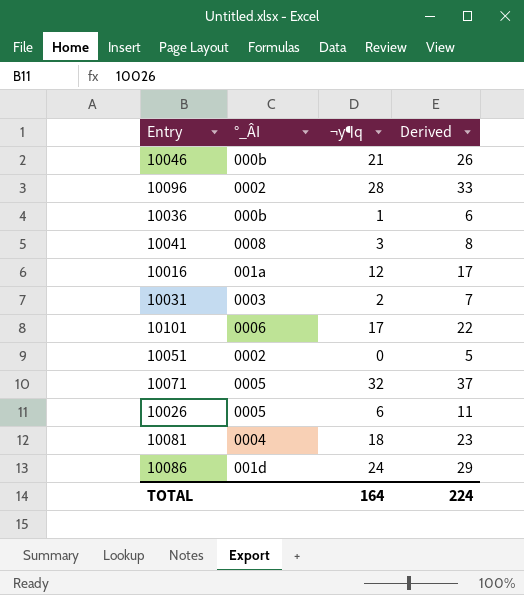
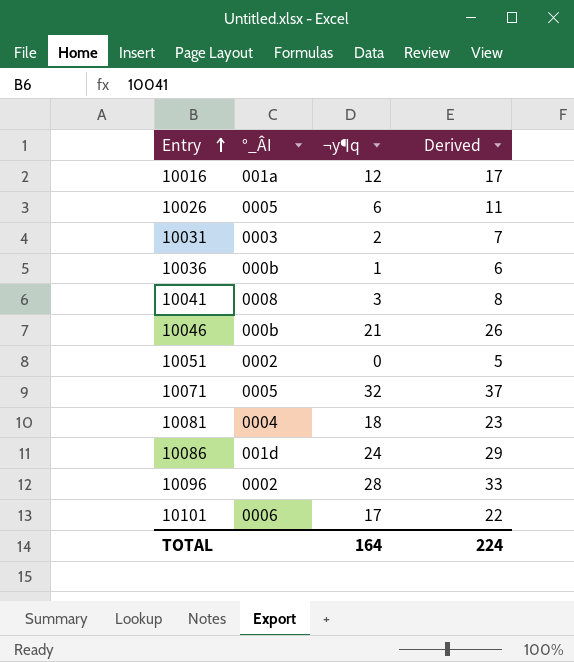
row order: none -> Entry ascending

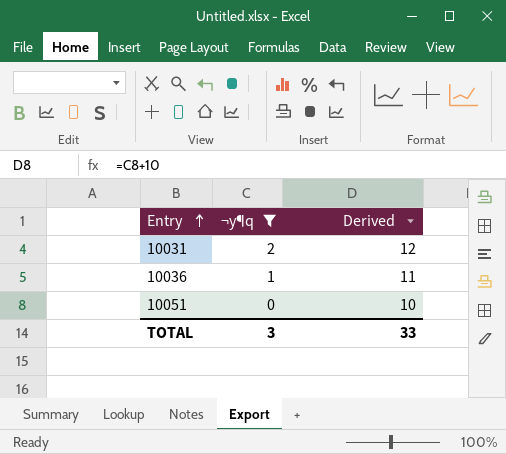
filter: none -> ¬y¶q <= 2
column °_ÂI | position: 2 -> none
column Derived | formula: [¬y¶q] + 5 -> [¬y¶q] + 10
TOTAL | ¬y¶q: 164 -> 3
TOTAL | Derived: 224 -> 33

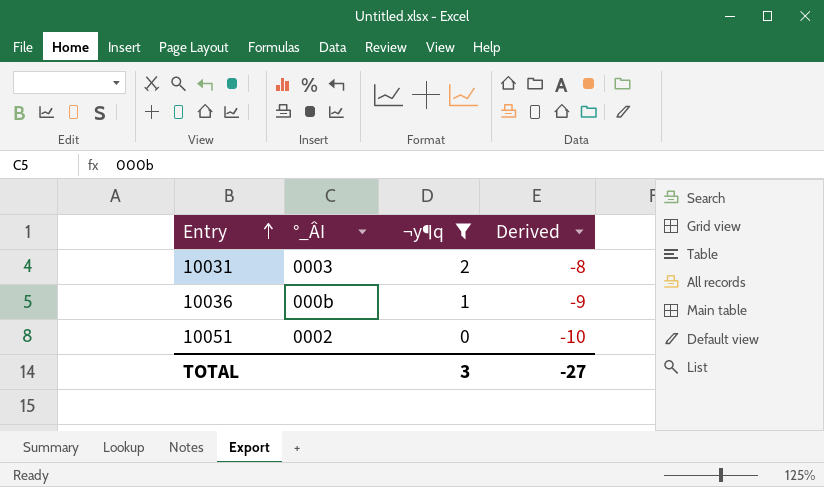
column °_ÂI | position: none -> 2
column Derived | formula: [¬y¶q] + 10 -> [¬y¶q] - 10
TOTAL | Derived: 33 -> -27

